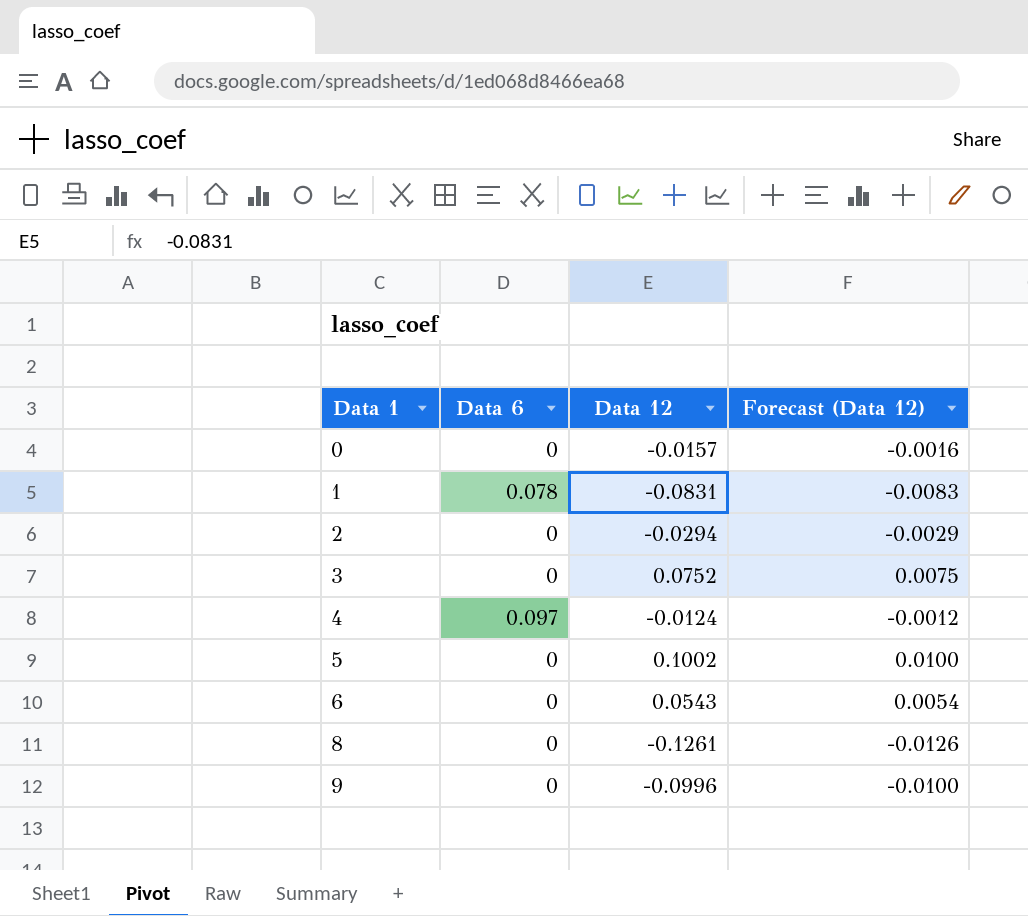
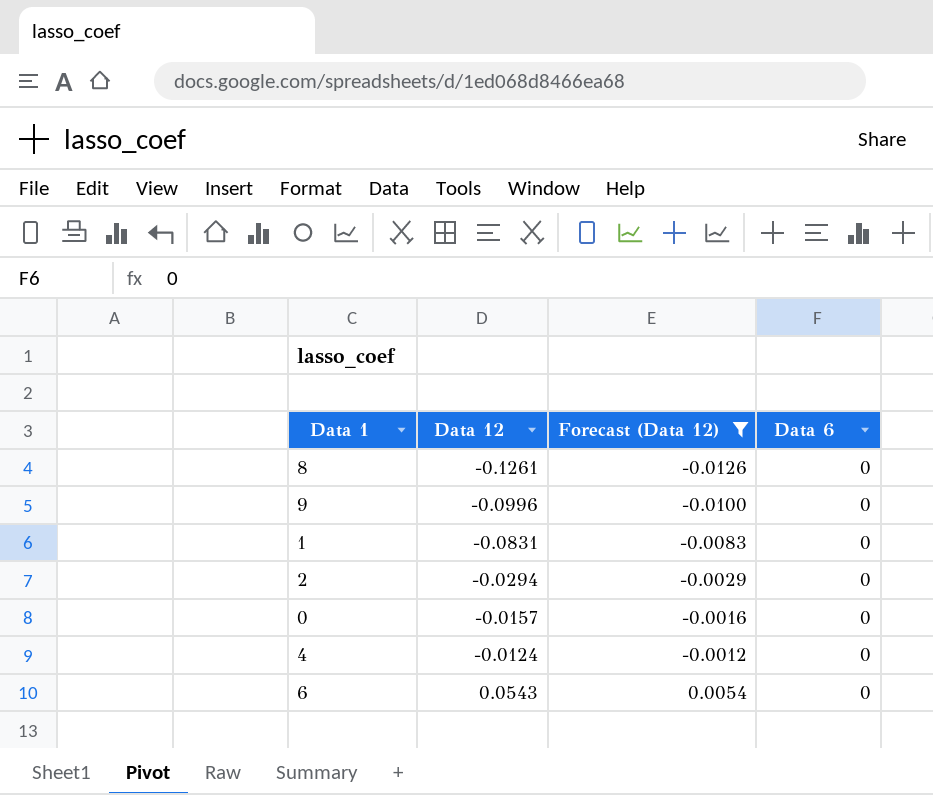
filter: none -> Forecast (Data 12) <= 0.0054
row order: Data 1 ascending -> Data 12 ascending
column Data 6 | position: 2 -> 4
1 | Data 6: 0.078 -> 0
4 | Data 6: 0.097 -> 0

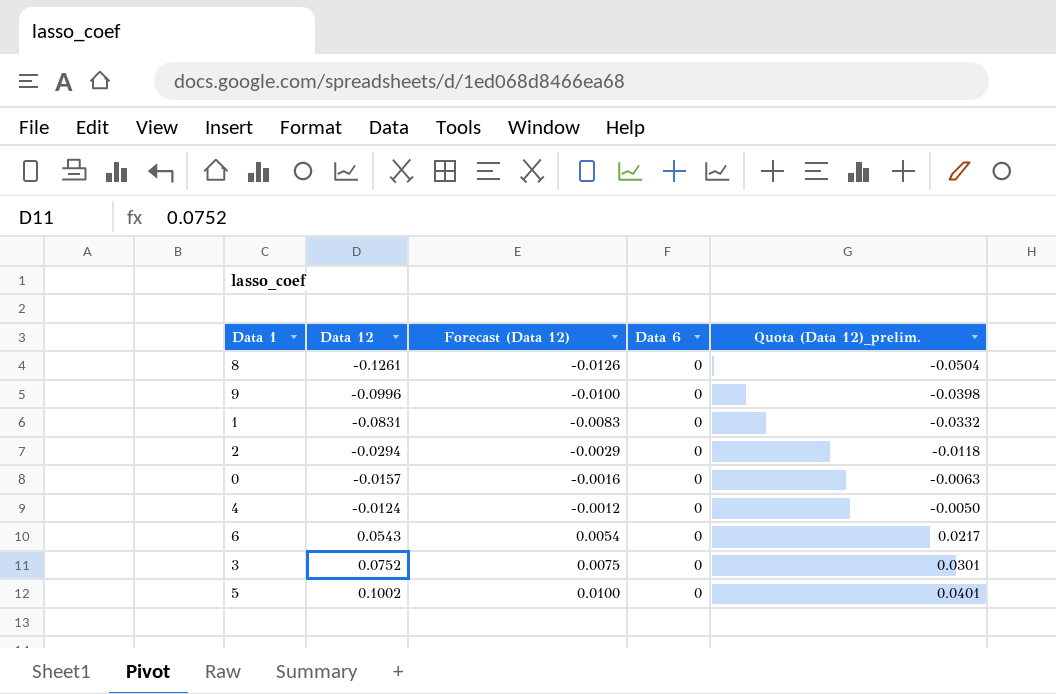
filter: Forecast (Data 12) <= 0.0054 -> none
column Quota (Data 12)_prelim. | formula: none -> [Data 12] * 0.4

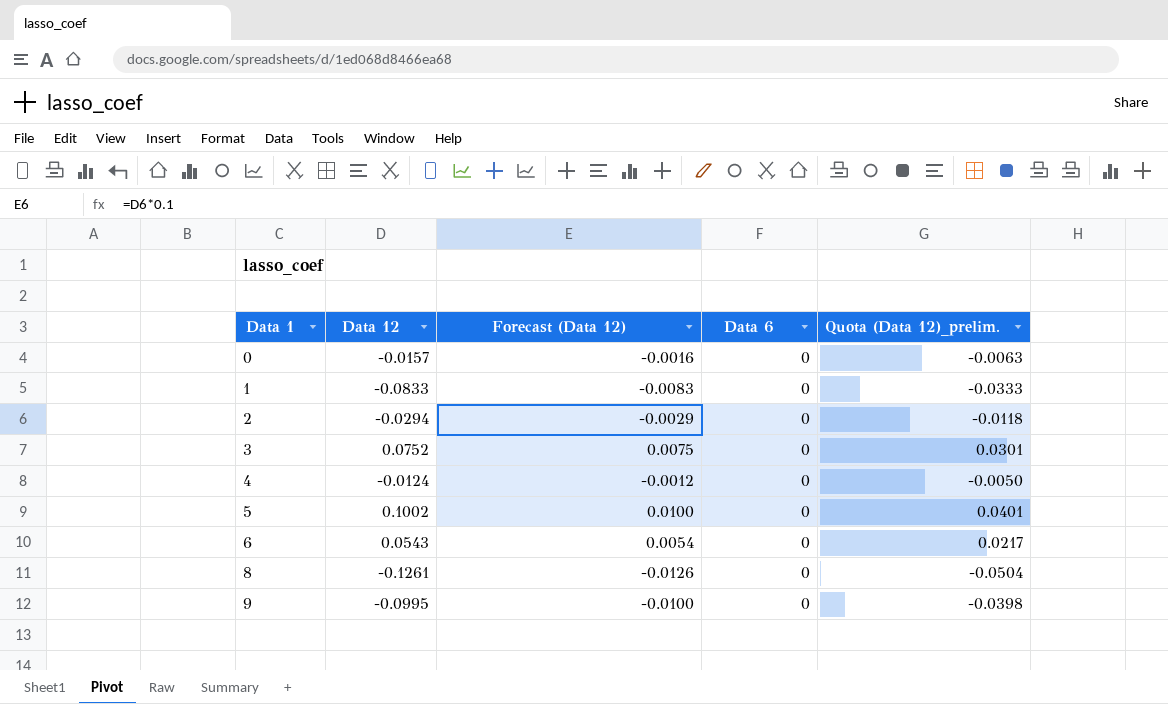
row order: Data 12 ascending -> Data 1 ascending
1 | Data 12: -0.0831 -> -0.0833
1 | Quota (Data 12)_prelim.: -0.0332 -> -0.0333
9 | Data 12: -0.0996 -> -0.0995

